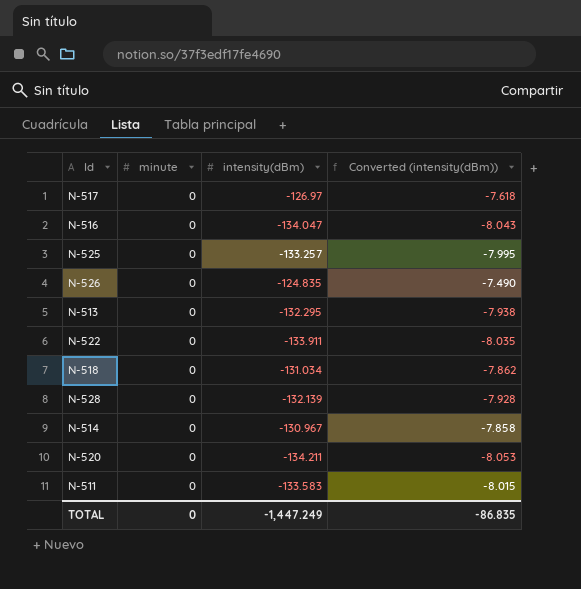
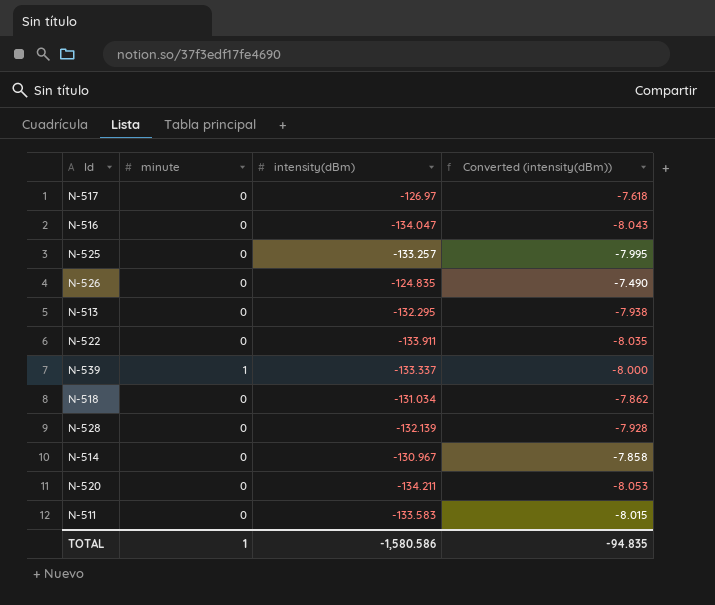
row N-539: none -> 1 | -133.337 | -8.000
TOTAL | minute: 0 -> 1
TOTAL | intensity(dBm): -1,447.249 -> -1,580.586
TOTAL | Converted (intensity(dBm)): -86.835 -> -94.835

